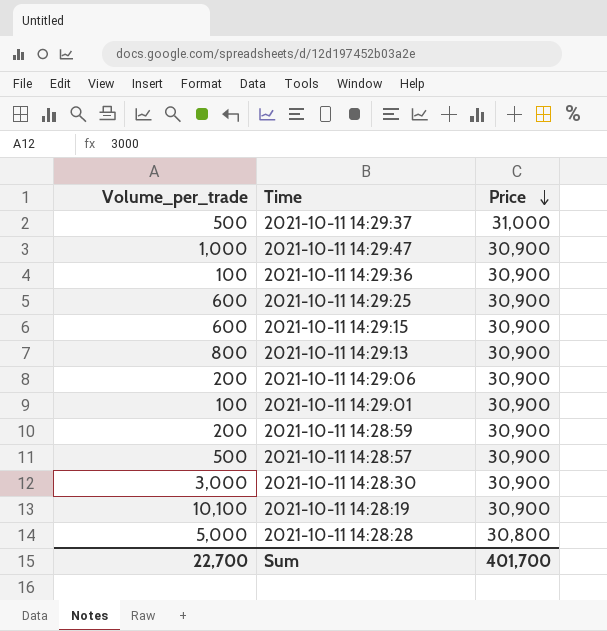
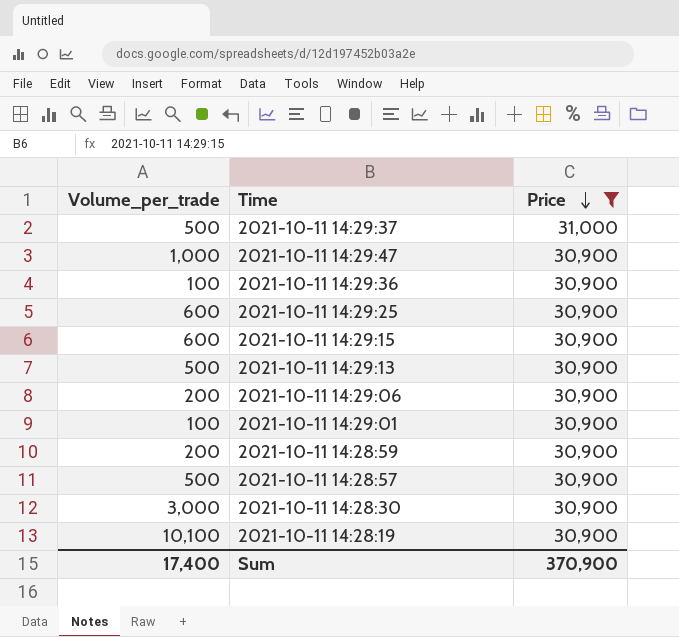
filter: none -> Price != 30,800
2021-10-11 14:29:13 | Volume_per_trade: 800 -> 500
Sum | Volume_per_trade: 22,700 -> 17,400
Sum | Price: 401,700 -> 370,900

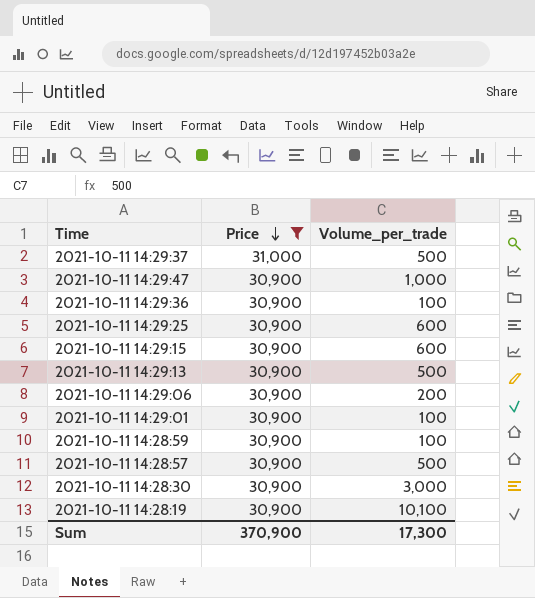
column Volume_per_trade | position: 1 -> 3
2021-10-11 14:28:59 | Volume_per_trade: 200 -> 100
Sum | Volume_per_trade: 17,400 -> 17,300

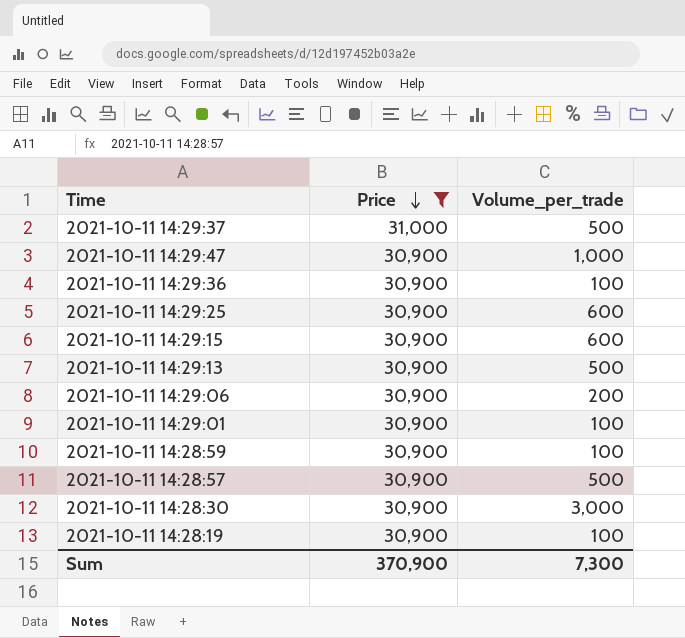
2021-10-11 14:28:19 | Volume_per_trade: 10,100 -> 100
Sum | Volume_per_trade: 17,300 -> 7,300

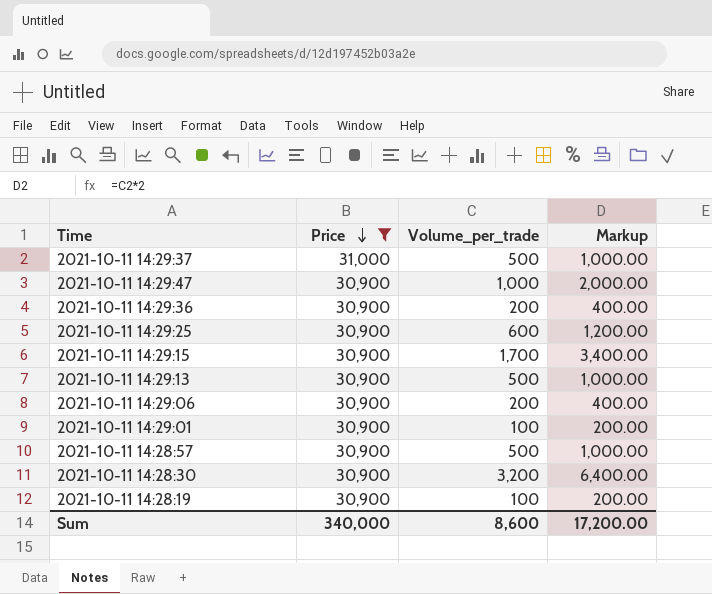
column Markup | formula: none -> [Volume_per_trade] * 2
row 2021-10-11 14:28:59: 30,900 | 100 -> none
2021-10-11 14:29:36 | Volume_per_trade: 100 -> 200
2021-10-11 14:29:15 | Volume_per_trade: 600 -> 1,700
2021-10-11 14:28:30 | Volume_per_trade: 3,000 -> 3,200
Sum | Price: 370,900 -> 340,000
Sum | Volume_per_trade: 7,300 -> 8,600

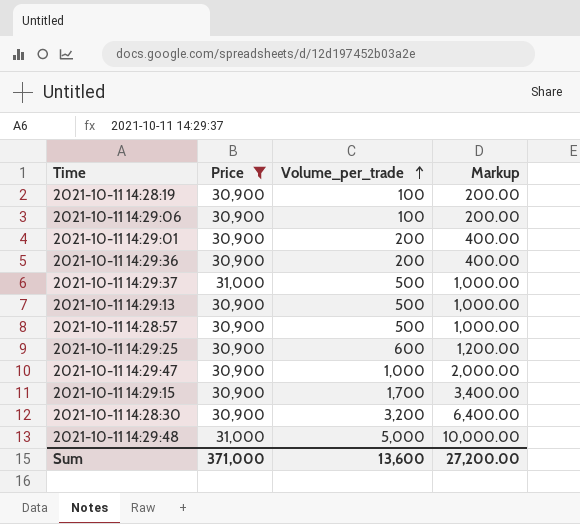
row order: Price descending -> Volume_per_trade ascending
2021-10-11 14:29:06 | Volume_per_trade: 200 -> 100
2021-10-11 14:29:06 | Markup: 400.00 -> 200.00
2021-10-11 14:29:01 | Volume_per_trade: 100 -> 200
2021-10-11 14:29:01 | Markup: 200.00 -> 400.00
row 2021-10-11 14:29:48: none -> 31,000 | 5,000 | 10,000.00
Sum | Price: 340,000 -> 371,000
Sum | Volume_per_trade: 8,600 -> 13,600
Sum | Markup: 17,200.00 -> 27,200.00

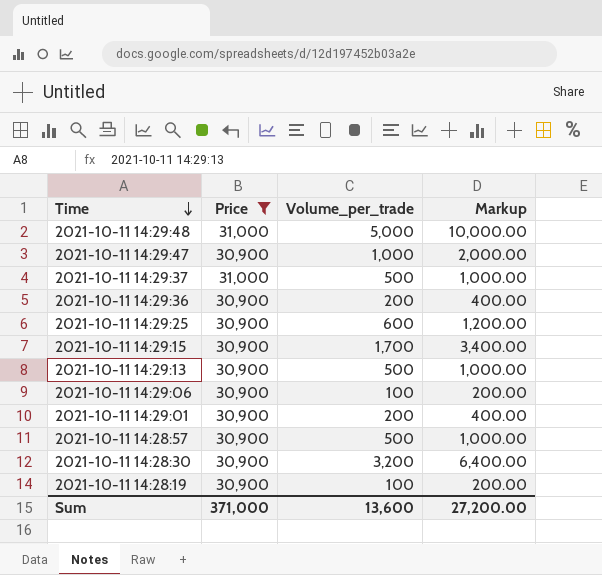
row order: Volume_per_trade ascending -> Time descending

